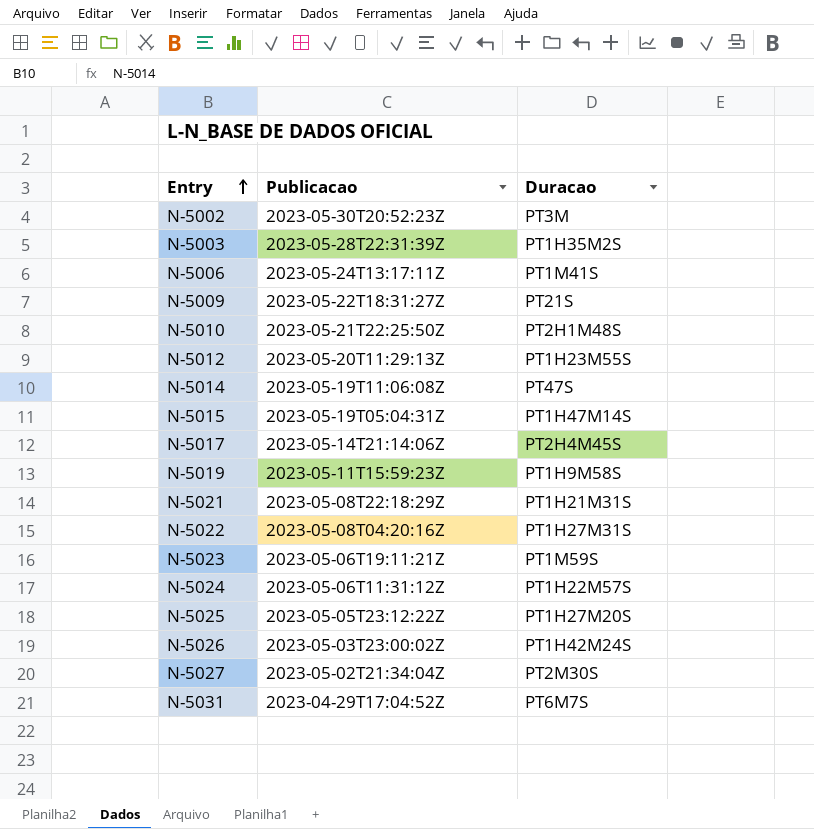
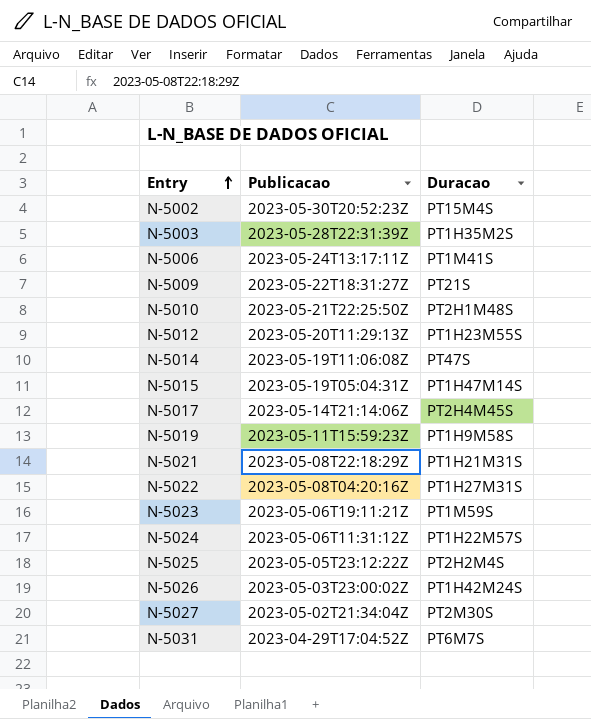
N-5002 | Duracao: PT3M -> PT15M4S
N-5025 | Duracao: PT1H27M20S -> PT2H2M4S

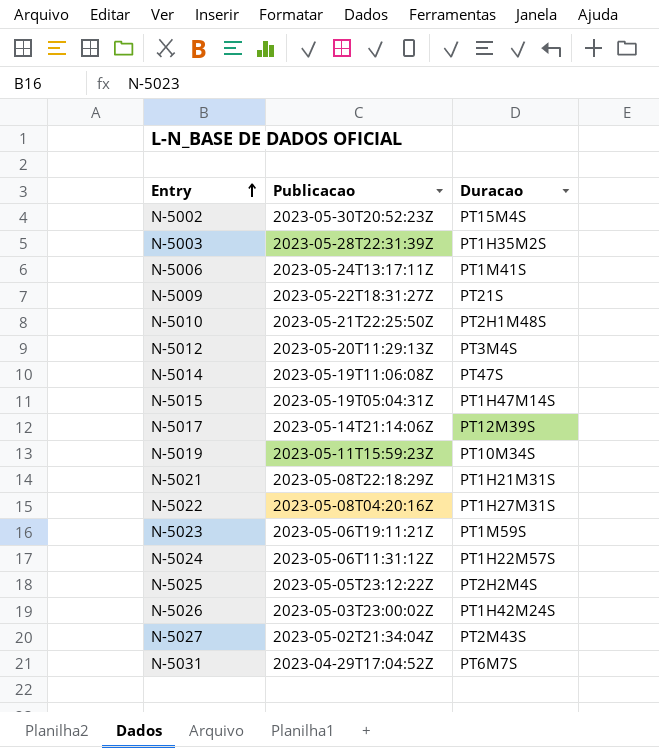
N-5012 | Duracao: PT1H23M55S -> PT3M4S
N-5017 | Duracao: PT2H4M45S -> PT12M39S
N-5019 | Duracao: PT1H9M58S -> PT10M34S
N-5027 | Duracao: PT2M30S -> PT2M43S

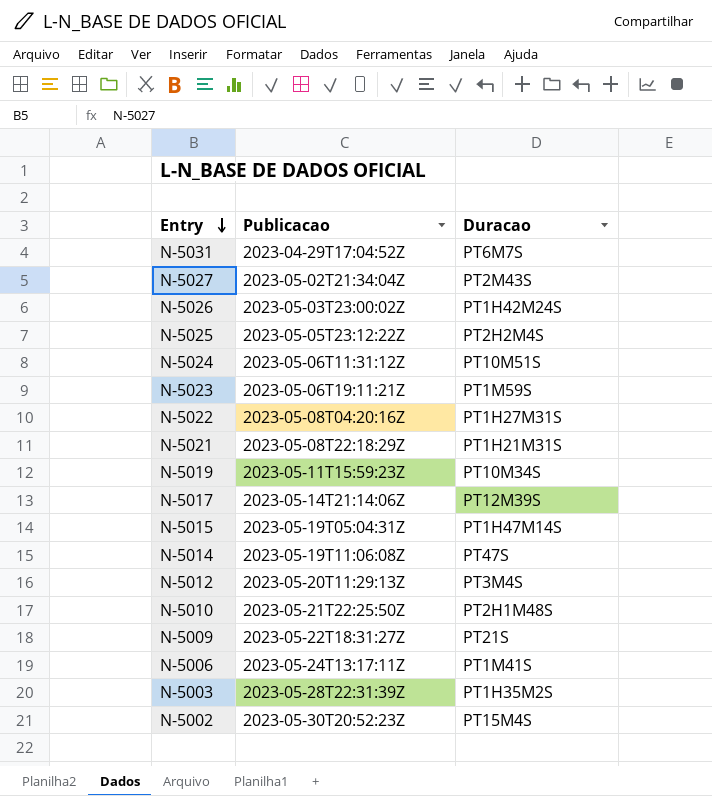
row order: Entry ascending -> Entry descending
N-5024 | Duracao: PT1H22M57S -> PT10M51S

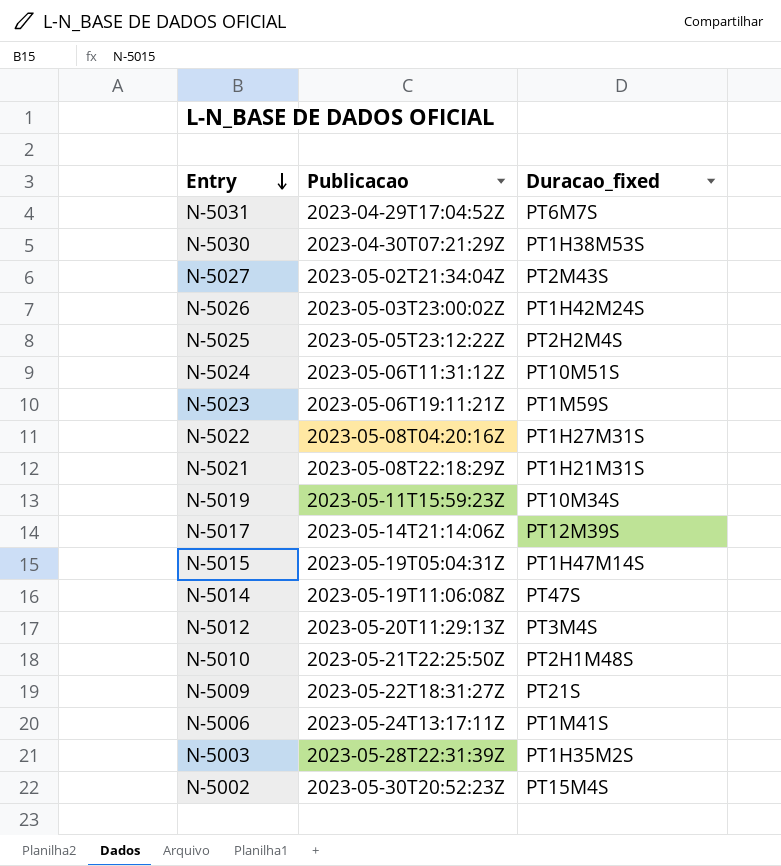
column name: Duracao -> Duracao_fixed
row N-5030: none -> 2023-04-30T07:21:29Z | PT1H38M53S

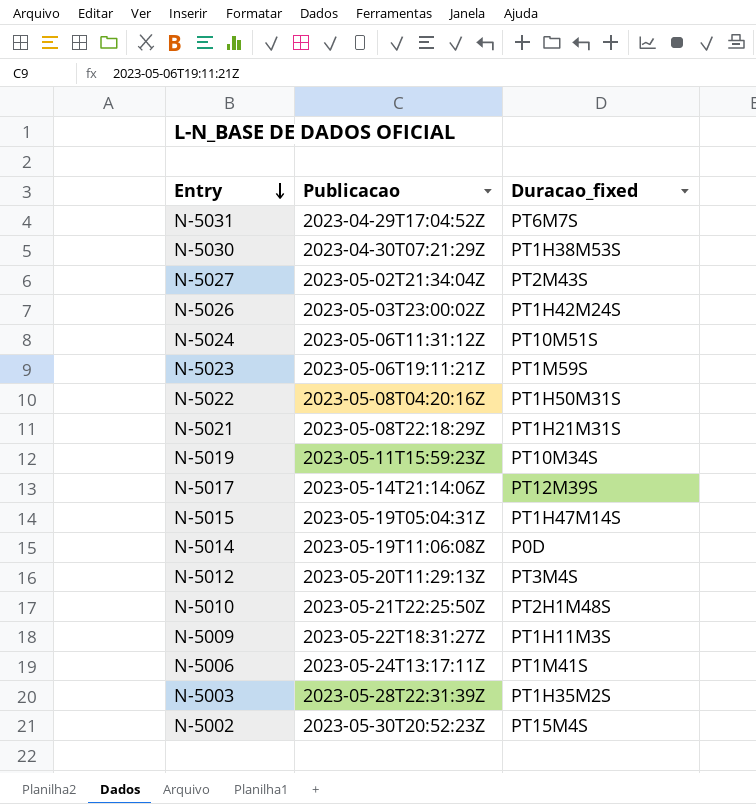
row N-5025: 2023-05-05T23:12:22Z | PT2H2M4S -> none
N-5022 | Duracao_fixed: PT1H27M31S -> PT1H50M31S
N-5014 | Duracao_fixed: PT47S -> P0D
N-5009 | Duracao_fixed: PT21S -> PT1H11M3S

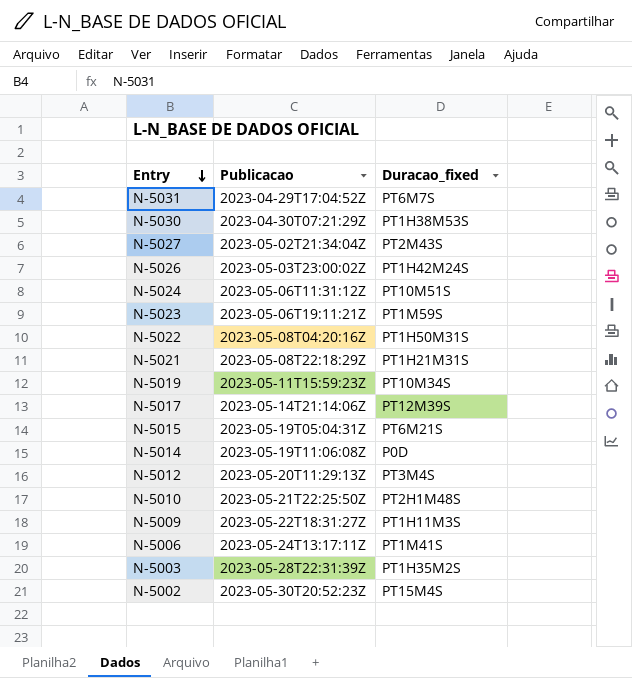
N-5015 | Duracao_fixed: PT1H47M14S -> PT6M21S

